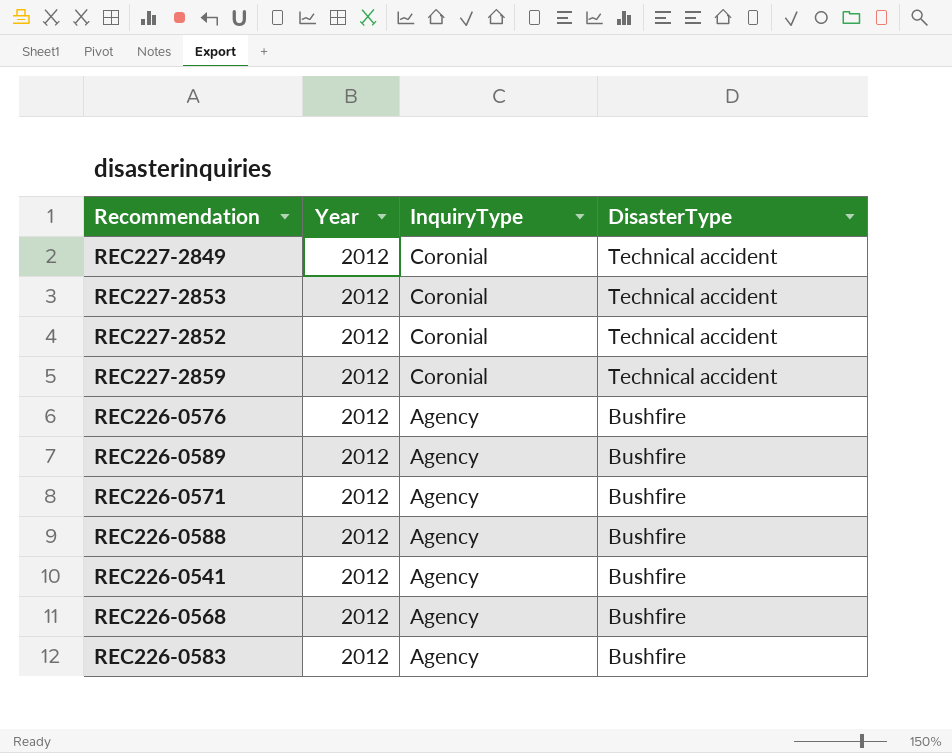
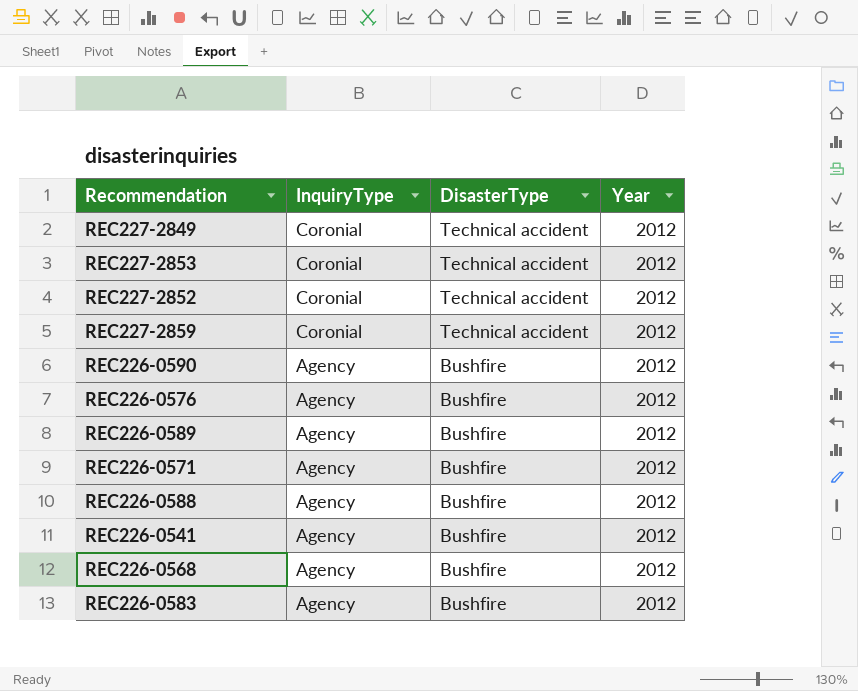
column Year | position: 2 -> 4
row REC226-0590: none -> Agency | Bushfire | 2012

